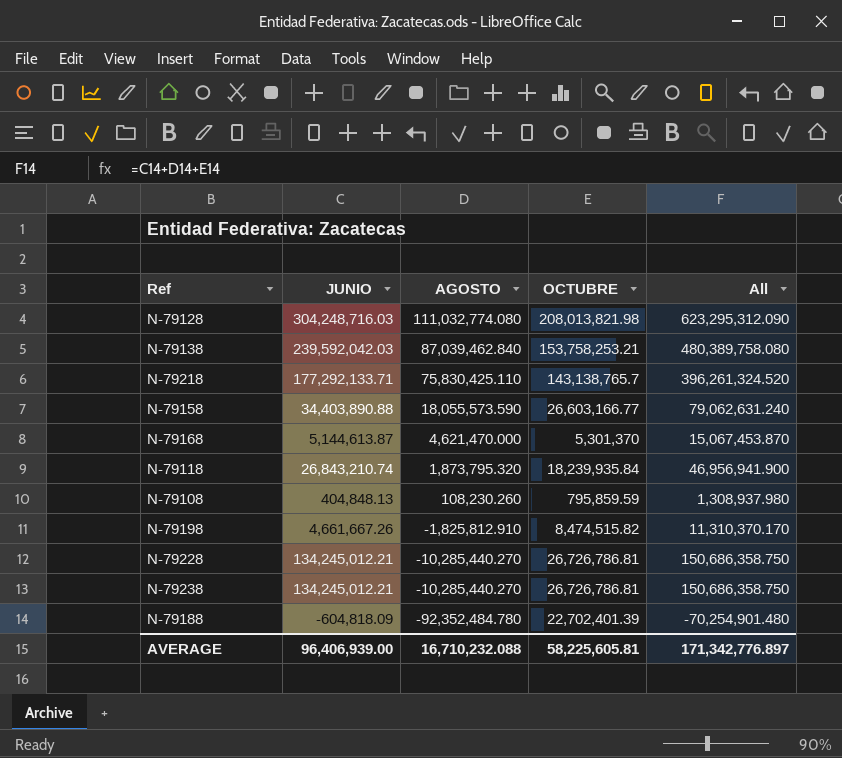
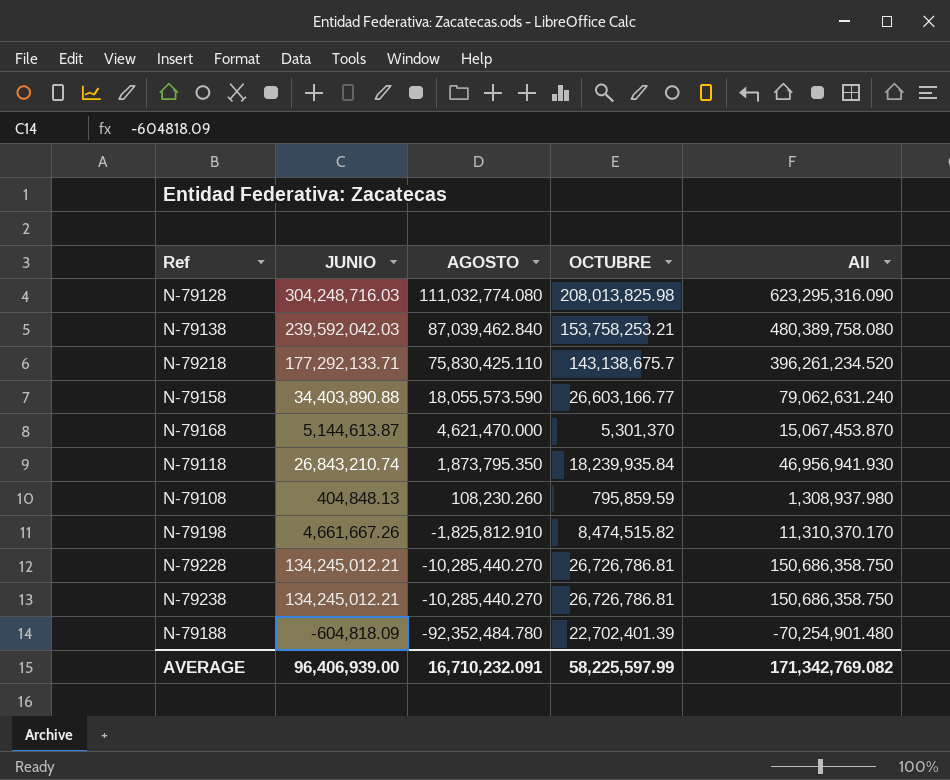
N-79128 | OCTUBRE: 208,013,821.98 -> 208,013,825.98
N-79128 | All: 623,295,312.090 -> 623,295,316.090
N-79218 | OCTUBRE: 143,138,765.7 -> 143,138,675.7
N-79218 | All: 396,261,324.520 -> 396,261,234.520
N-79118 | AGOSTO: 1,873,795.320 -> 1,873,795.350
N-79118 | All: 46,956,941.900 -> 46,956,941.930
AVERAGE | AGOSTO: 16,710,232.088 -> 16,710,232.091
AVERAGE | OCTUBRE: 58,225,605.81 -> 58,225,597.99
AVERAGE | All: 171,342,776.897 -> 171,342,769.082

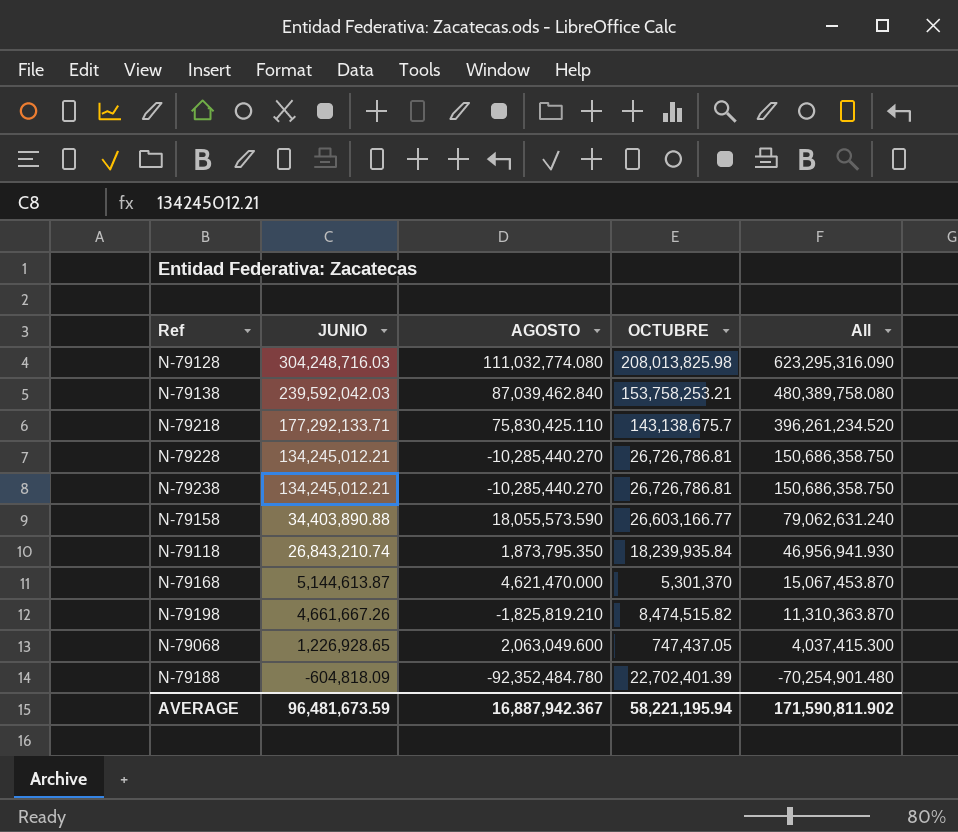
row order: AGOSTO descending -> JUNIO descending
row N-79108: 404,848.13 | 108,230.260 | 795,859.59 | 1,308,937.980 -> none
N-79198 | AGOSTO: -1,825,812.910 -> -1,825,819.210
N-79198 | All: 11,310,370.170 -> 11,310,363.870
row N-79068: none -> 1,226,928.65 | 2,063,049.600 | 747,437.05 | 4,037,415.300
AVERAGE | JUNIO: 96,406,939.00 -> 96,481,673.59
AVERAGE | AGOSTO: 16,710,232.091 -> 16,887,942.367
AVERAGE | OCTUBRE: 58,225,597.99 -> 58,221,195.94
AVERAGE | All: 171,342,769.082 -> 171,590,811.902

